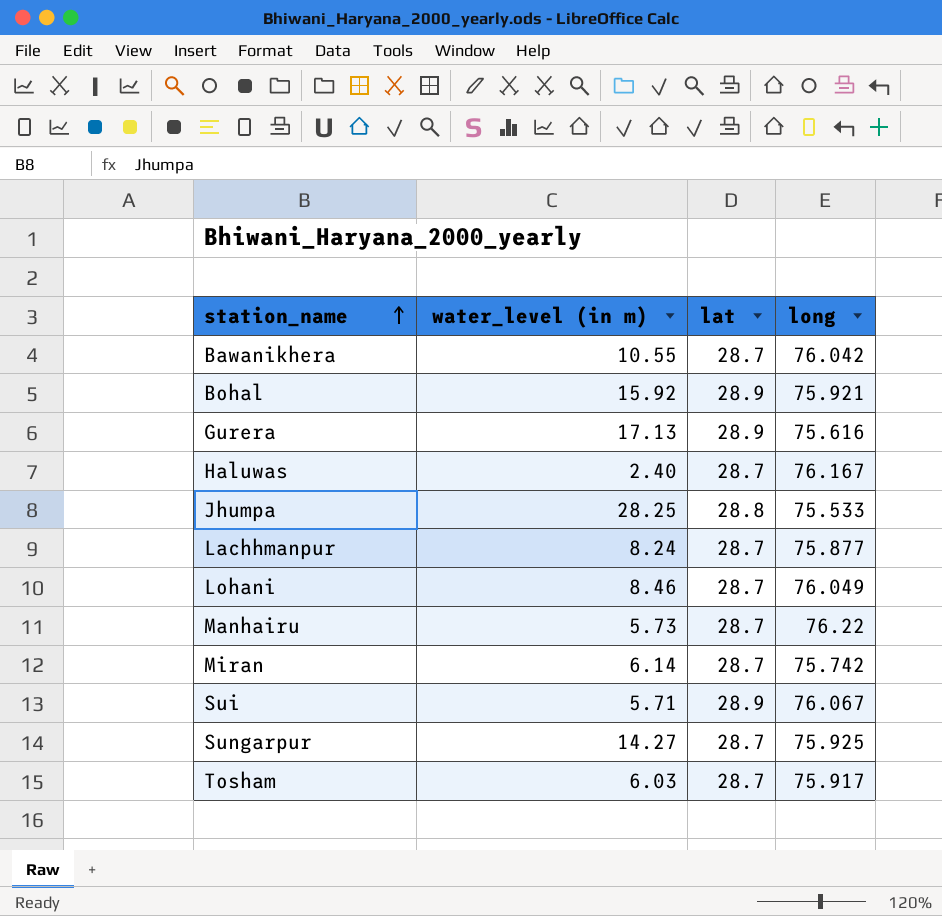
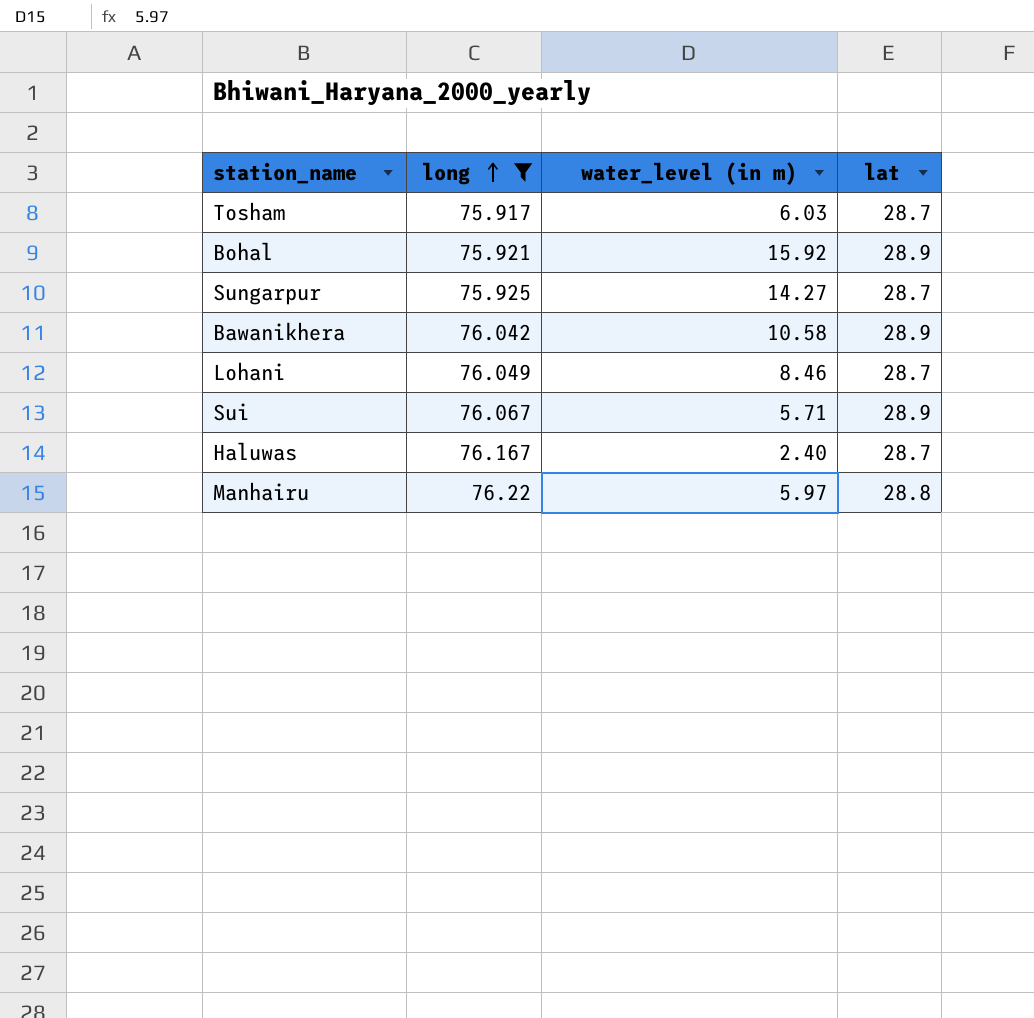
filter: none -> long >= 75.917
row order: station_name ascending -> long ascending
column long | position: 4 -> 2
Bawanikhera | water_level (in m): 10.55 -> 10.58
Bawanikhera | lat: 28.7 -> 28.9
Manhairu | water_level (in m): 5.73 -> 5.97
Manhairu | lat: 28.7 -> 28.8

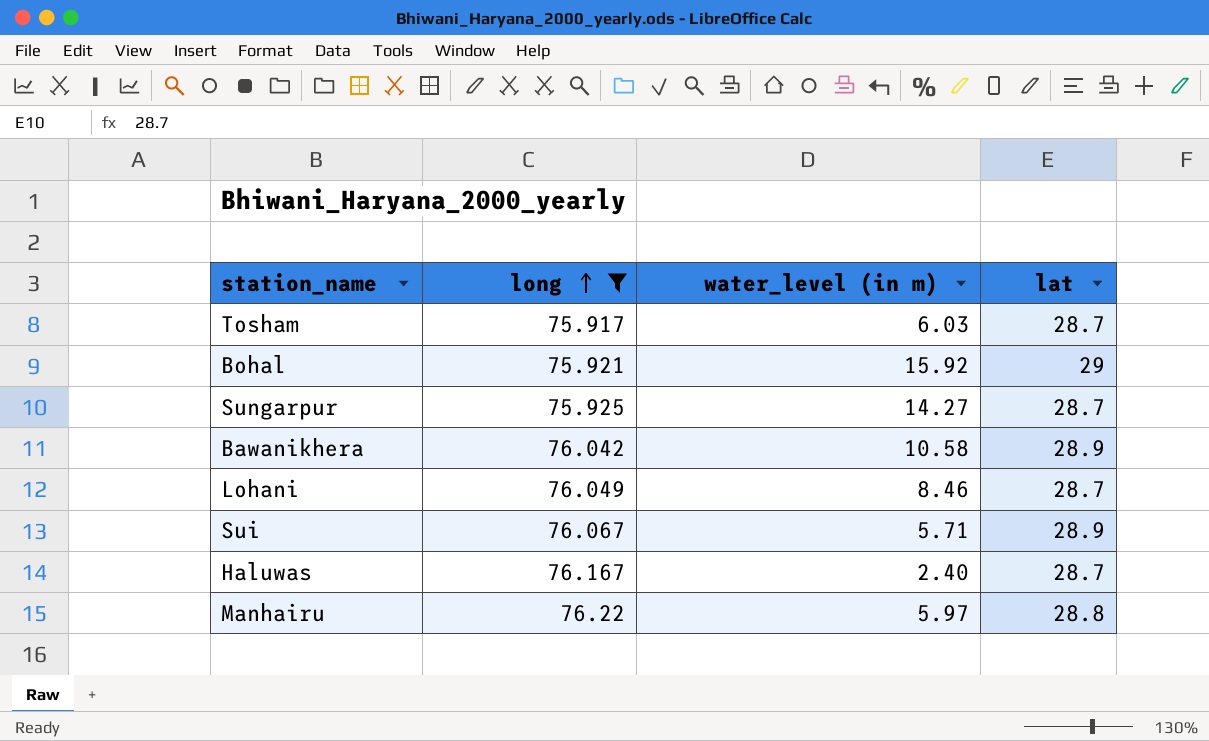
Bohal | lat: 28.9 -> 29

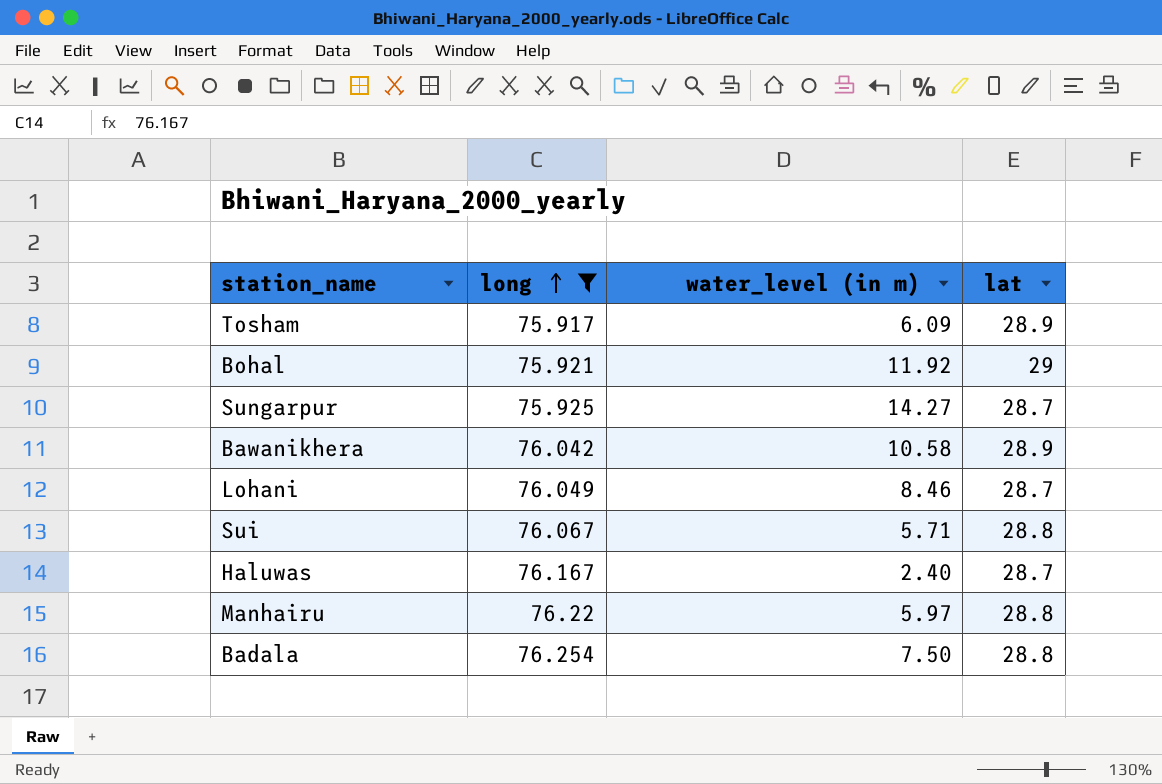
Tosham | water_level (in m): 6.03 -> 6.09
Tosham | lat: 28.7 -> 28.9
Bohal | water_level (in m): 15.92 -> 11.92
Sui | lat: 28.9 -> 28.8
row Badala: none -> 76.254 | 7.50 | 28.8

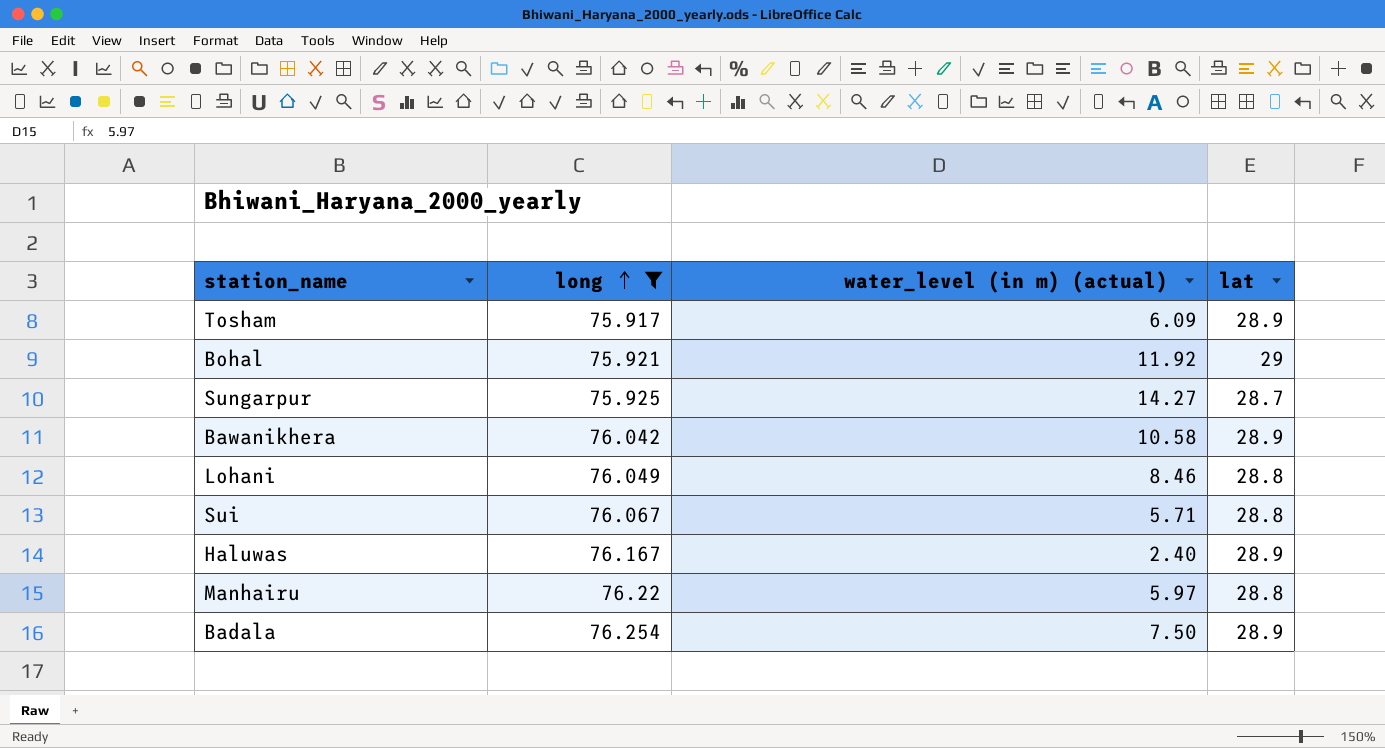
column name: water_level (in m) -> water_level (in m) (actual)
Lohani | lat: 28.7 -> 28.8
Haluwas | lat: 28.7 -> 28.9
Badala | lat: 28.8 -> 28.9

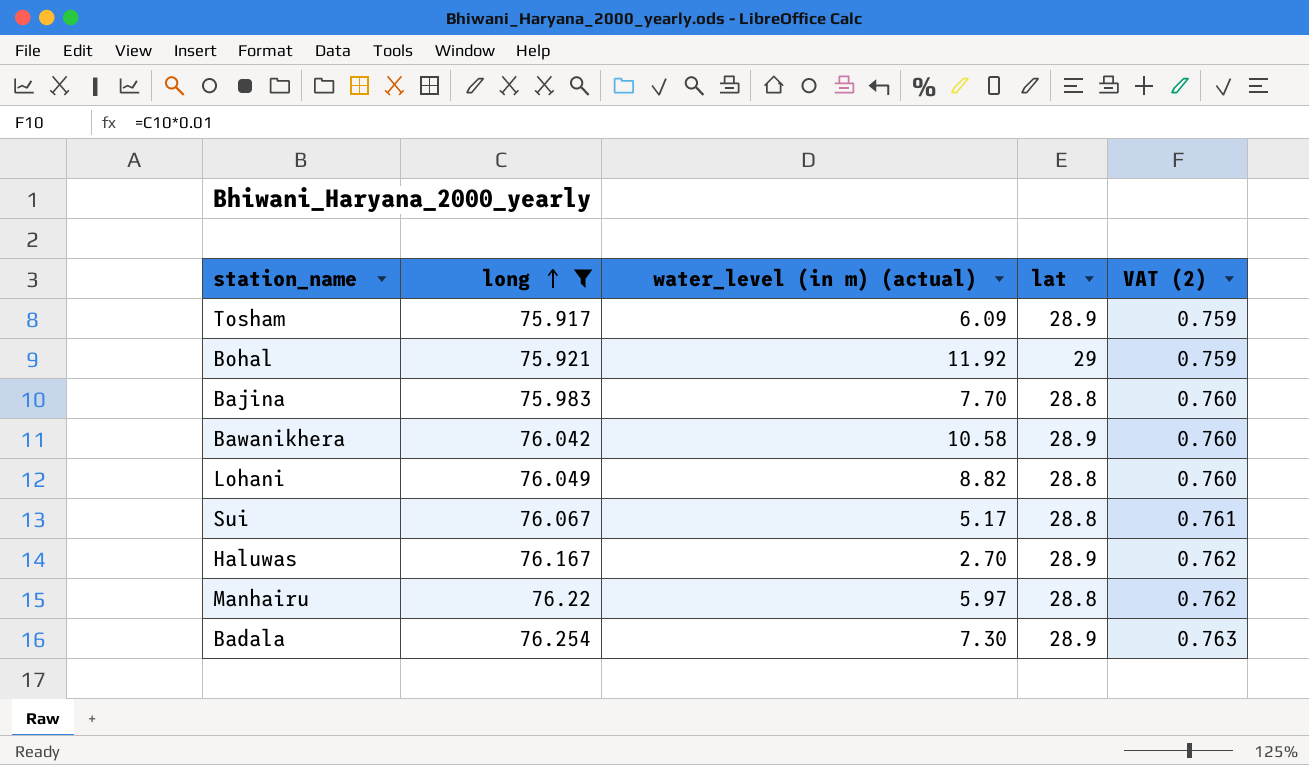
column VAT (2) | formula: none -> [long] * 0.01
row Sungarpur: 75.925 | 14.27 | 28.7 -> none
row Bajina: none -> 75.983 | 7.70 | 28.8 | 0.760
Lohani | water_level (in m) (actual): 8.46 -> 8.82
Sui | water_level (in m) (actual): 5.71 -> 5.17
Haluwas | water_level (in m) (actual): 2.40 -> 2.70
Badala | water_level (in m) (actual): 7.50 -> 7.30

